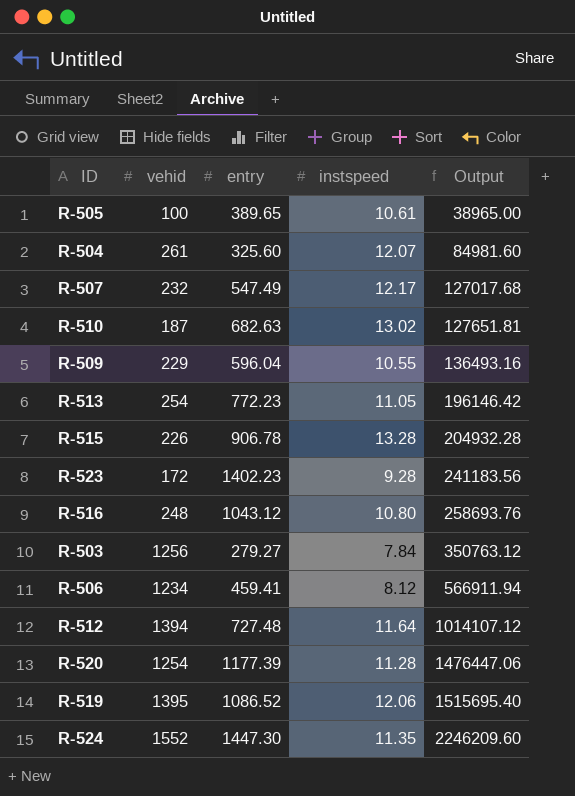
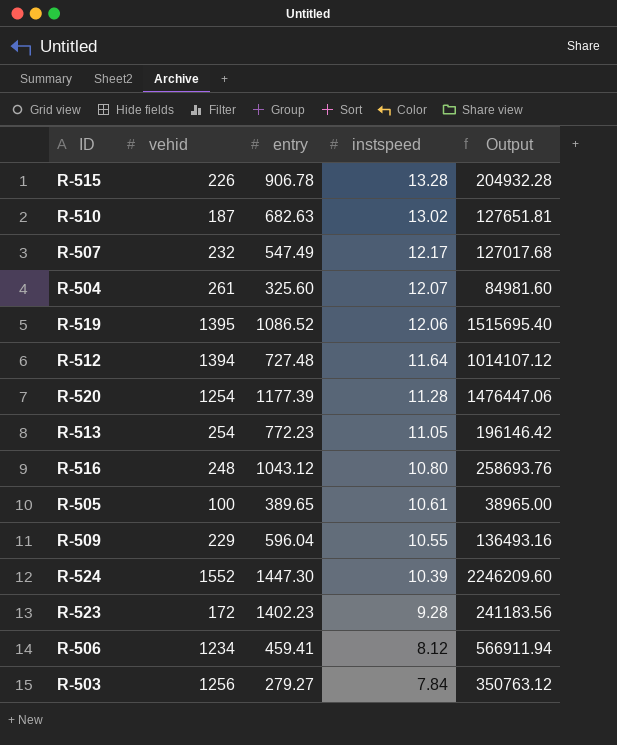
row order: Output ascending -> instspeed descending
R-524 | instspeed: 11.35 -> 10.39

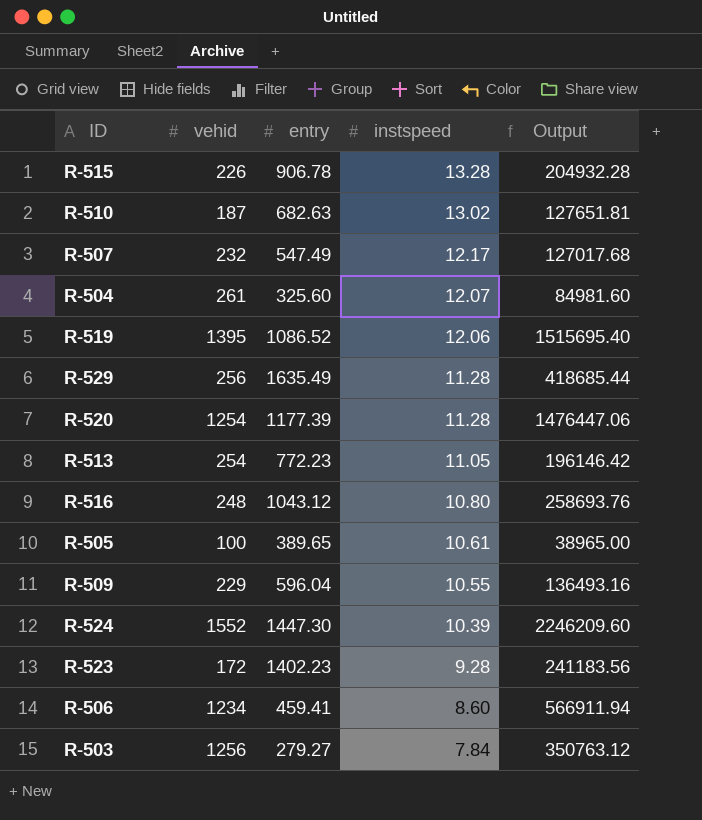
row R-512: 1394 | 727.48 | 11.64 | 1014107.12 -> none
row R-529: none -> 256 | 1635.49 | 11.28 | 418685.44
R-506 | instspeed: 8.12 -> 8.60

